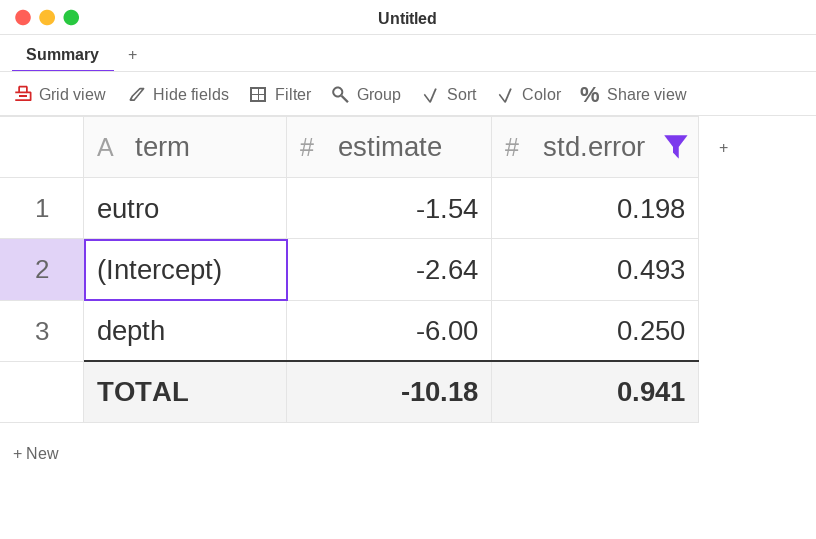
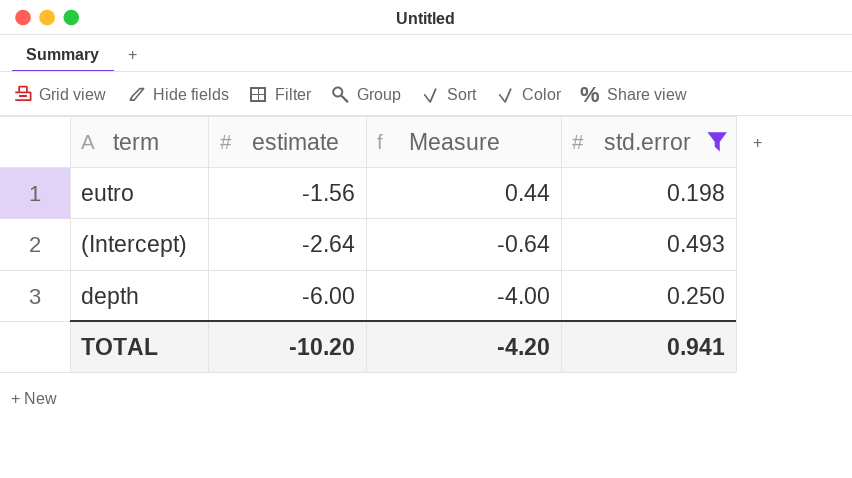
column Measure | formula: none -> [estimate] + 2
eutro | estimate: -1.54 -> -1.56
TOTAL | estimate: -10.18 -> -10.20

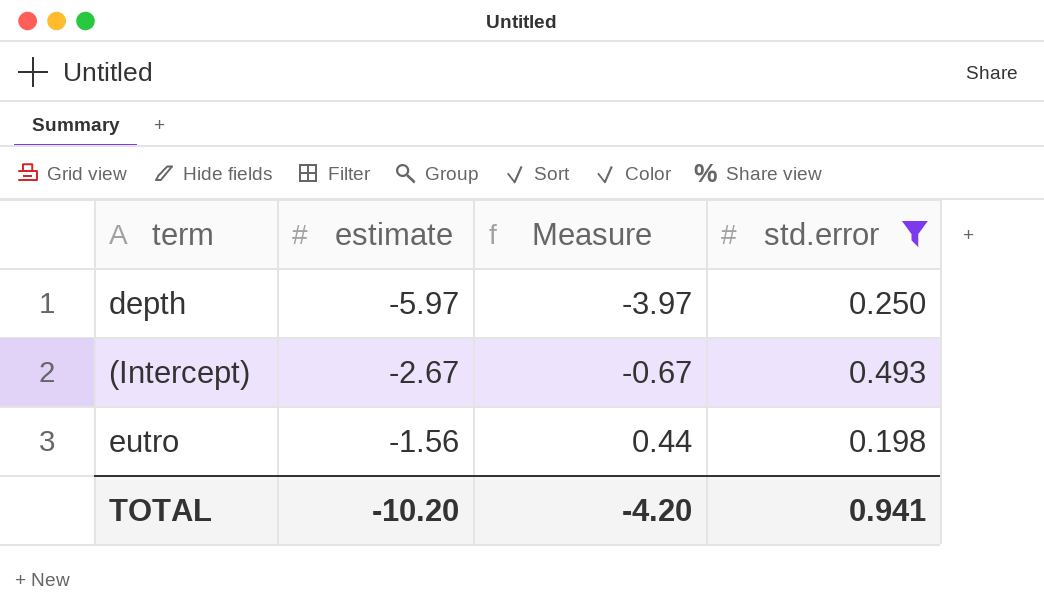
row order: estimate descending -> estimate ascending
depth | estimate: -6.00 -> -5.97
depth | Measure: -4.00 -> -3.97
(Intercept) | estimate: -2.64 -> -2.67
(Intercept) | Measure: -0.64 -> -0.67

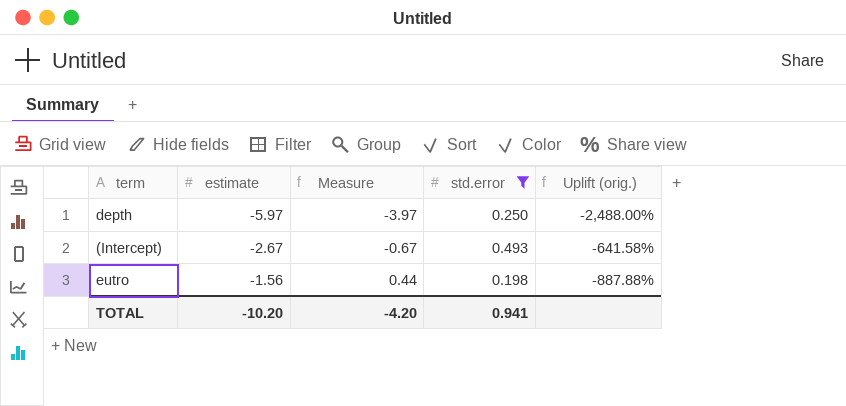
column Uplift (orig.) | formula: none -> ([estimate] - [std.error]) / [std.error]

